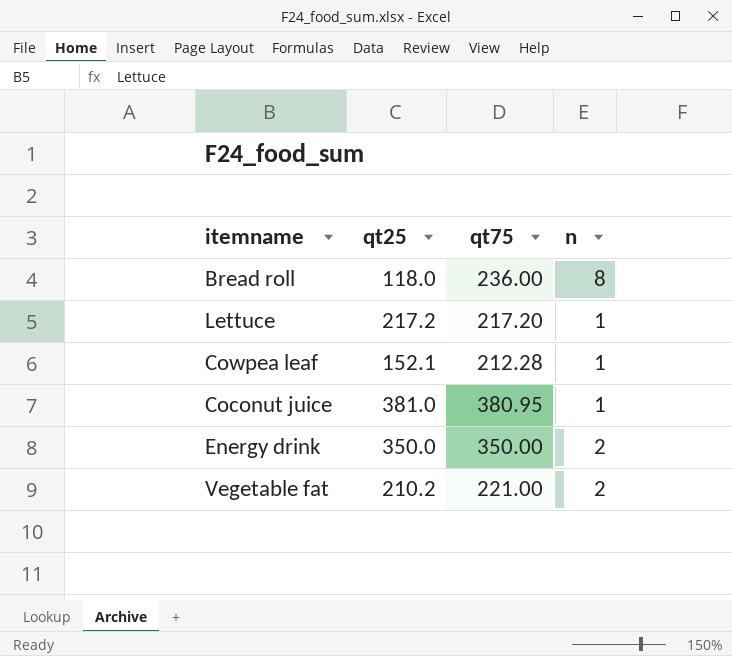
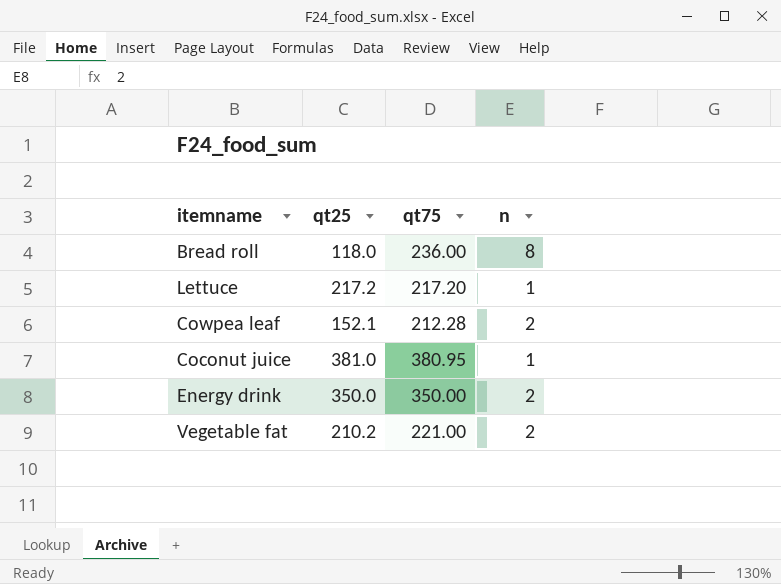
Cowpea leaf | n: 1 -> 2

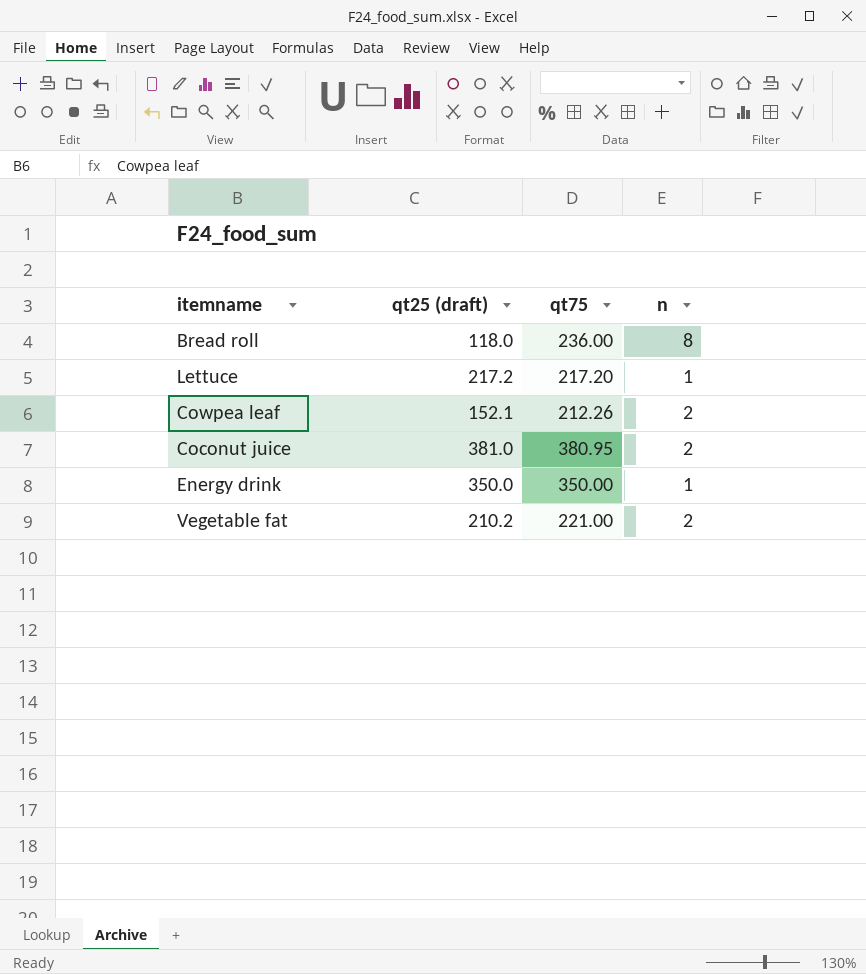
column name: qt25 -> qt25 (draft)
Cowpea leaf | qt75: 212.28 -> 212.26
Coconut juice | n: 1 -> 2
Energy drink | n: 2 -> 1

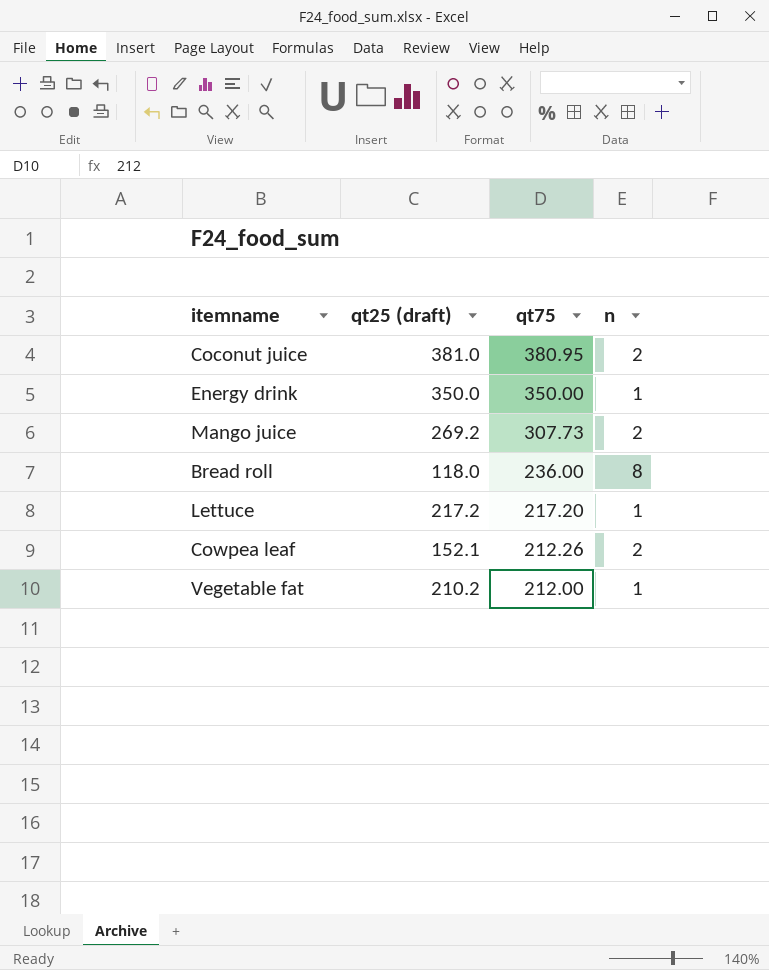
row order: none -> qt75 descending
row Mango juice: none -> 269.2 | 307.73 | 2
Vegetable fat | qt75: 221.00 -> 212.00
Vegetable fat | n: 2 -> 1

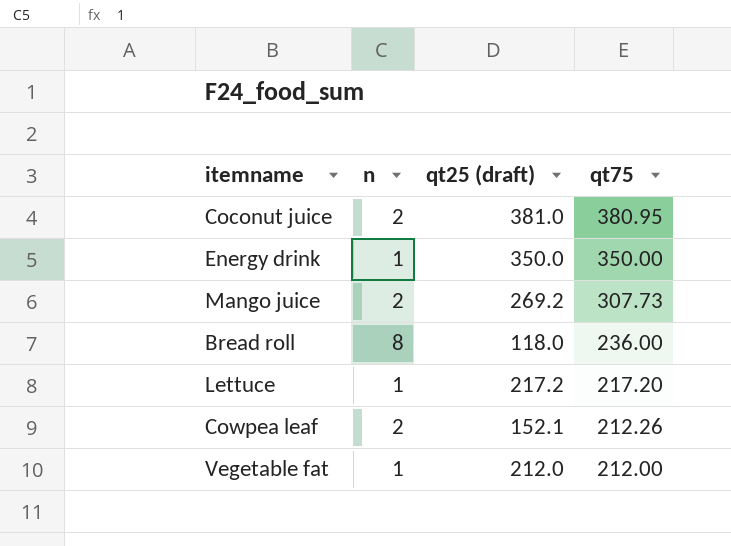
column n | position: 4 -> 2
Vegetable fat | qt25 (draft): 210.2 -> 212.0

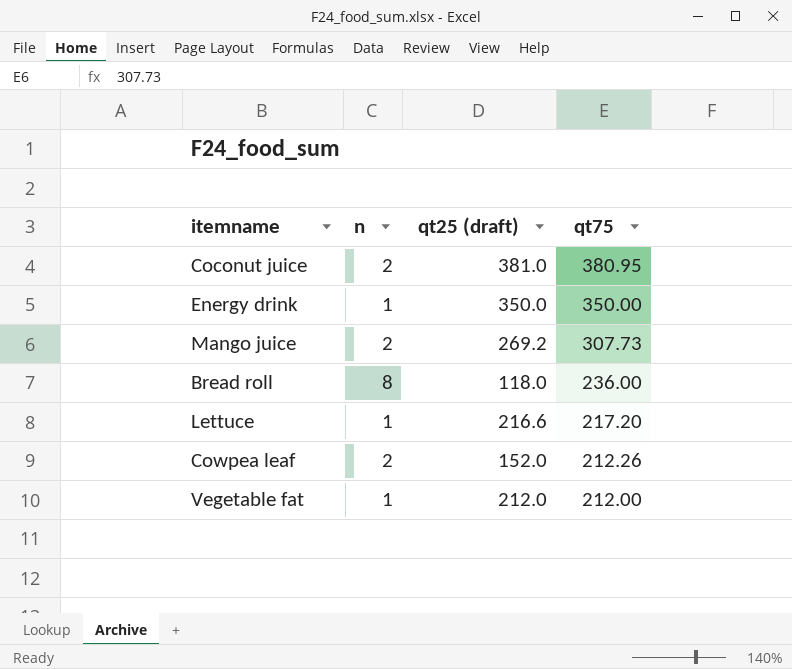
Lettuce | qt25 (draft): 217.2 -> 216.6
Cowpea leaf | qt25 (draft): 152.1 -> 152.0

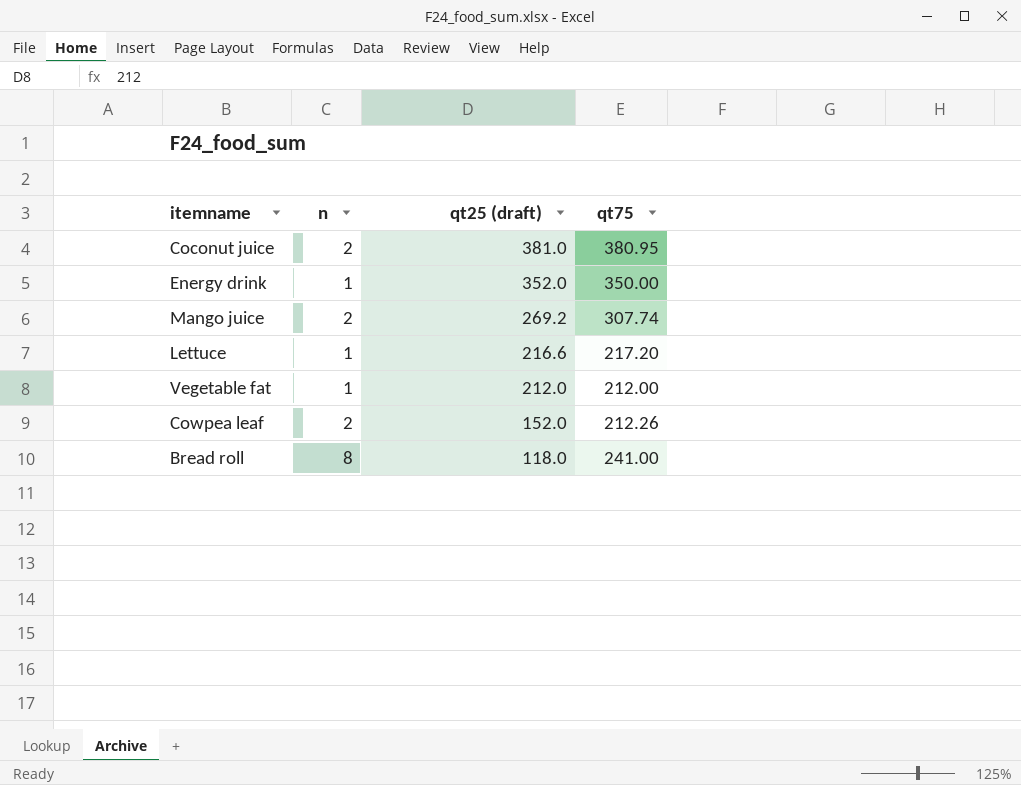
row order: qt75 descending -> qt25 (draft) descending
Energy drink | qt25 (draft): 350.0 -> 352.0
Mango juice | qt75: 307.73 -> 307.74
Bread roll | qt75: 236.00 -> 241.00

